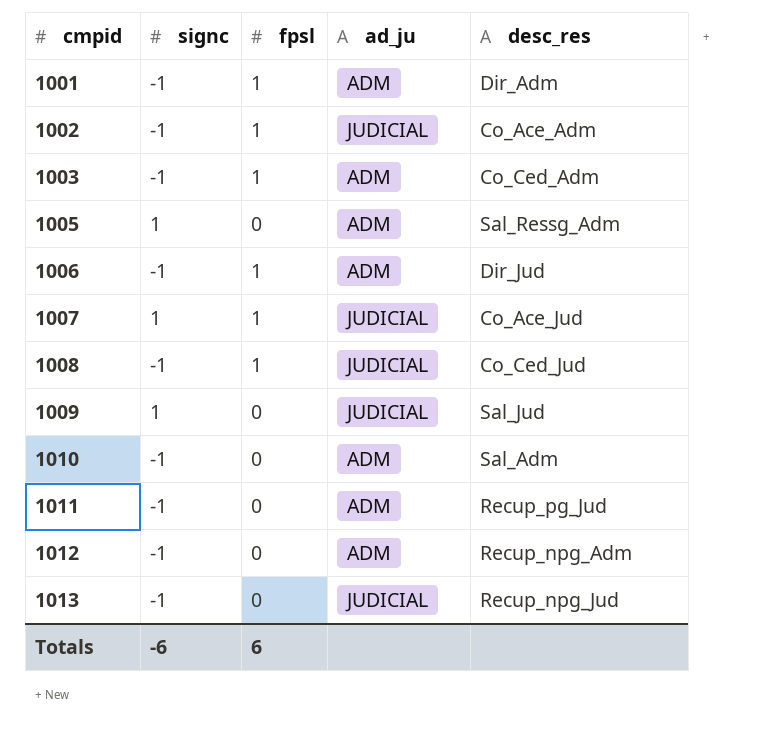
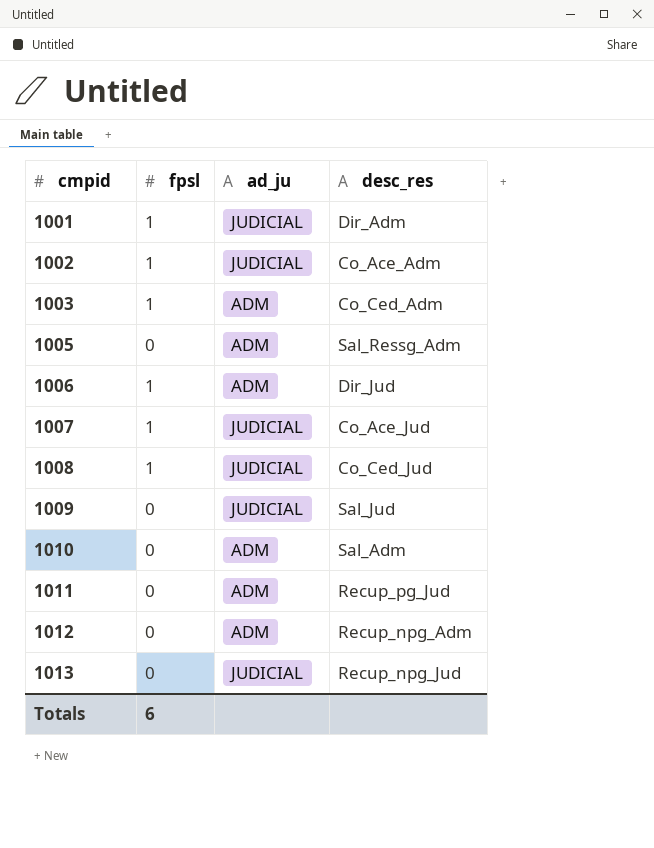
column signc | position: 2 -> none
1001 | ad_ju: ADM -> JUDICIAL

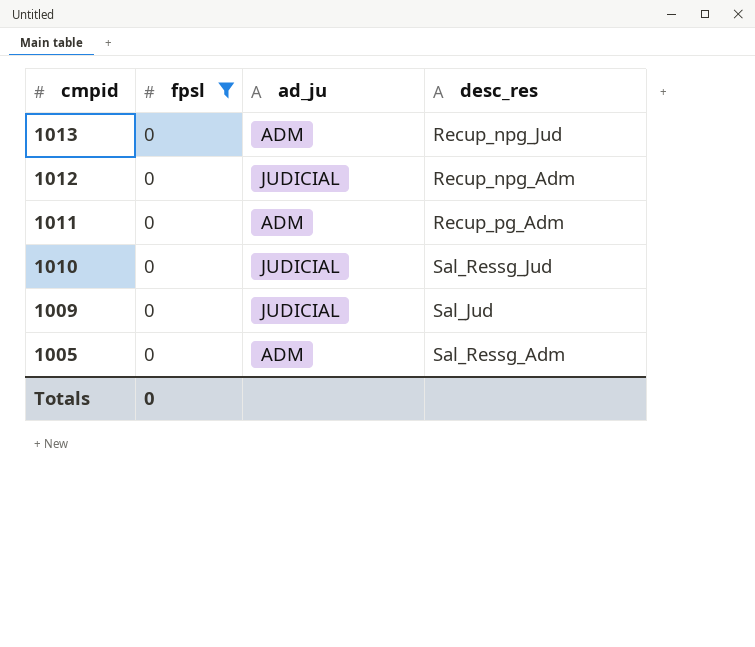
filter: none -> fpsl = 0
row order: cmpid ascending -> cmpid descending
1013 | ad_ju: JUDICIAL -> ADM
1012 | ad_ju: ADM -> JUDICIAL
1011 | desc_res: Recup_pg_Jud -> Recup_pg_Adm
1010 | ad_ju: ADM -> JUDICIAL
1010 | desc_res: Sal_Adm -> Sal_Ressg_Jud
Totals | fpsl: 6 -> 0

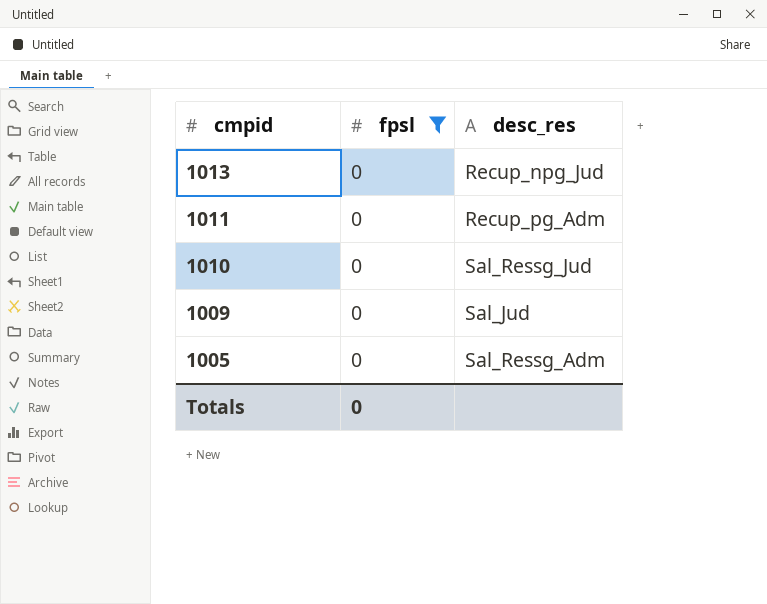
column ad_ju | position: 3 -> none
row 1012: 0 | JUDICIAL | Recup_npg_Adm -> none

